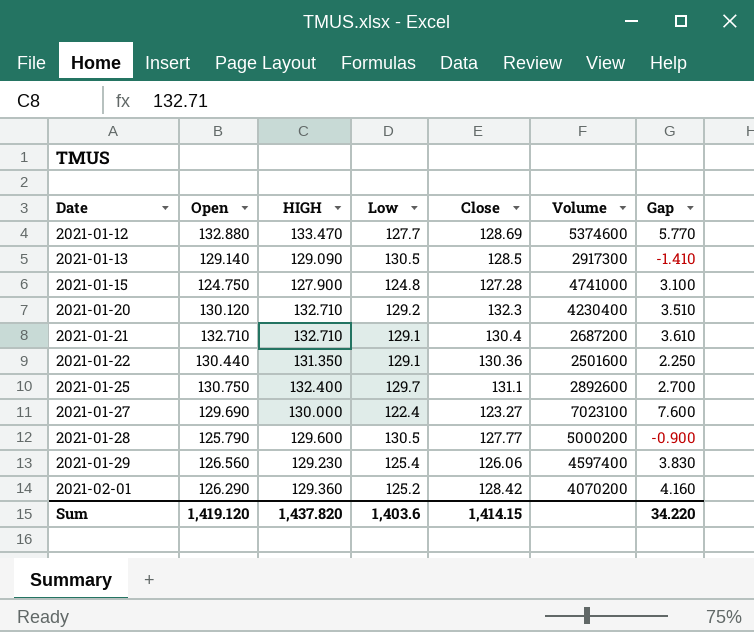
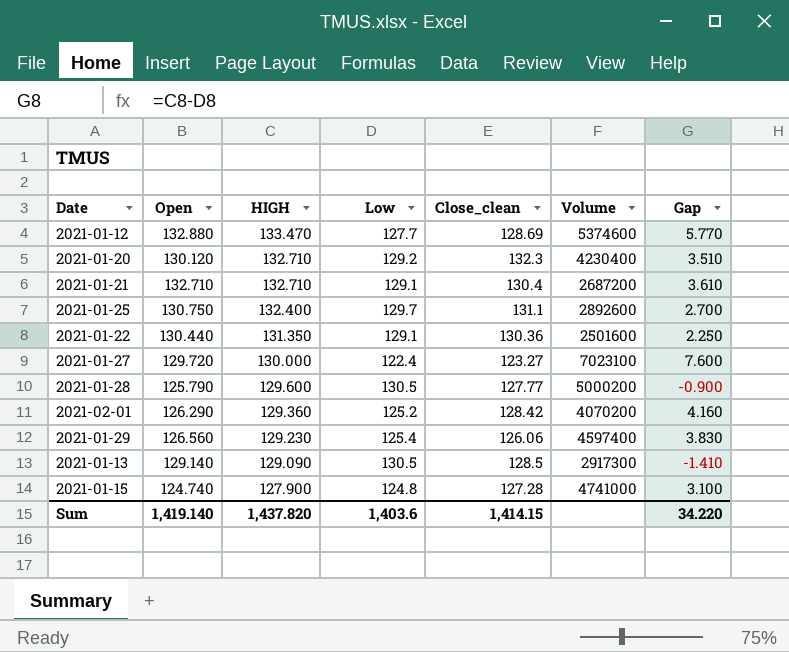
row order: Date ascending -> HIGH descending
column name: Close -> Close_clean
2021-01-27 | Open: 129.690 -> 129.720
2021-01-15 | Open: 124.750 -> 124.740
Sum | Open: 1,419.120 -> 1,419.140

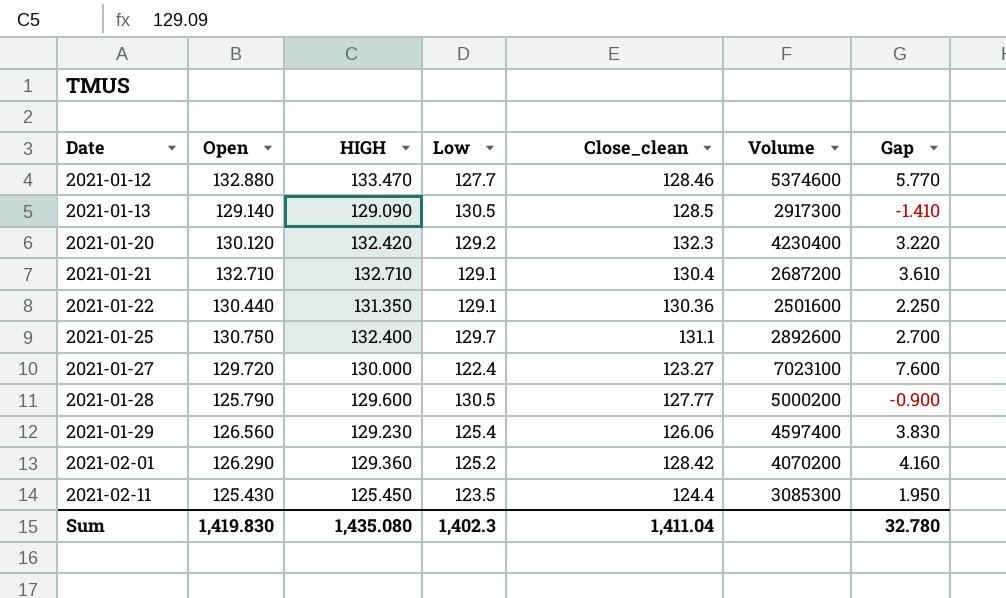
row order: HIGH descending -> Date ascending
row 2021-01-15: 124.740 | 127.900 | 124.8 | 127.28 | 4741000 | 3.100 -> none
2021-01-12 | Close_clean: 128.69 -> 128.46
2021-01-20 | HIGH: 132.710 -> 132.420
2021-01-20 | Gap: 3.510 -> 3.220
row 2021-02-11: none -> 125.430 | 125.450 | 123.5 | 124.4 | 3085300 | 1.950
Sum | Open: 1,419.140 -> 1,419.830
Sum | HIGH: 1,437.820 -> 1,435.080
Sum | Low: 1,403.6 -> 1,402.3
Sum | Close_clean: 1,414.15 -> 1,411.04
Sum | Gap: 34.220 -> 32.780

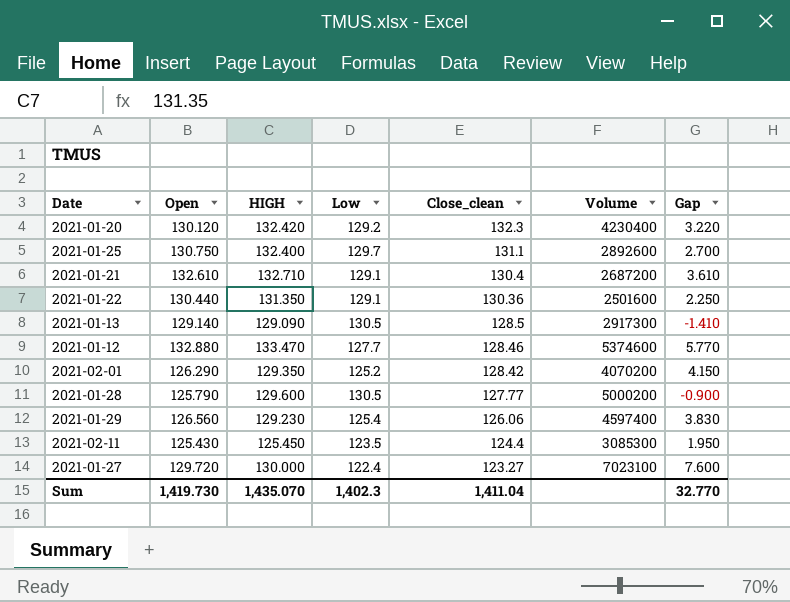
row order: Date ascending -> Close_clean descending
2021-01-21 | Open: 132.710 -> 132.610
2021-02-01 | HIGH: 129.360 -> 129.350
2021-02-01 | Gap: 4.160 -> 4.150
Sum | Open: 1,419.830 -> 1,419.730
Sum | HIGH: 1,435.080 -> 1,435.070
Sum | Gap: 32.780 -> 32.770

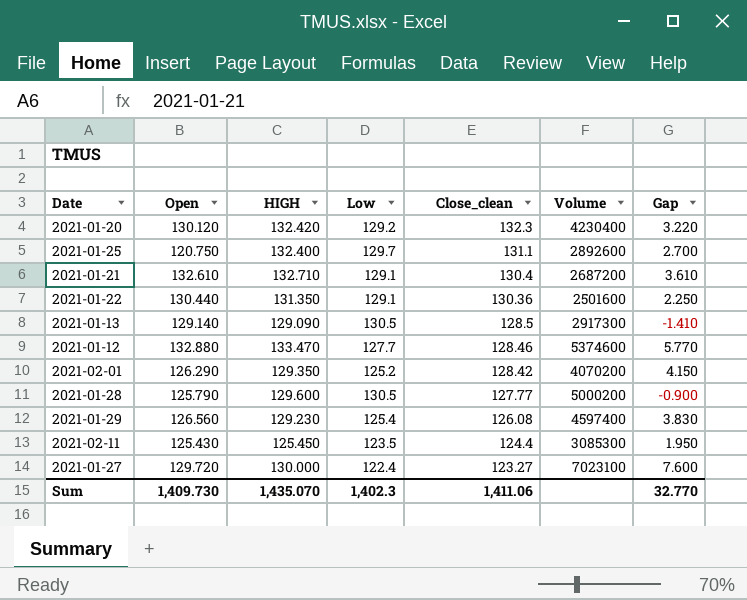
2021-01-25 | Open: 130.750 -> 120.750
2021-01-29 | Close_clean: 126.06 -> 126.08
Sum | Open: 1,419.730 -> 1,409.730
Sum | Close_clean: 1,411.04 -> 1,411.06

